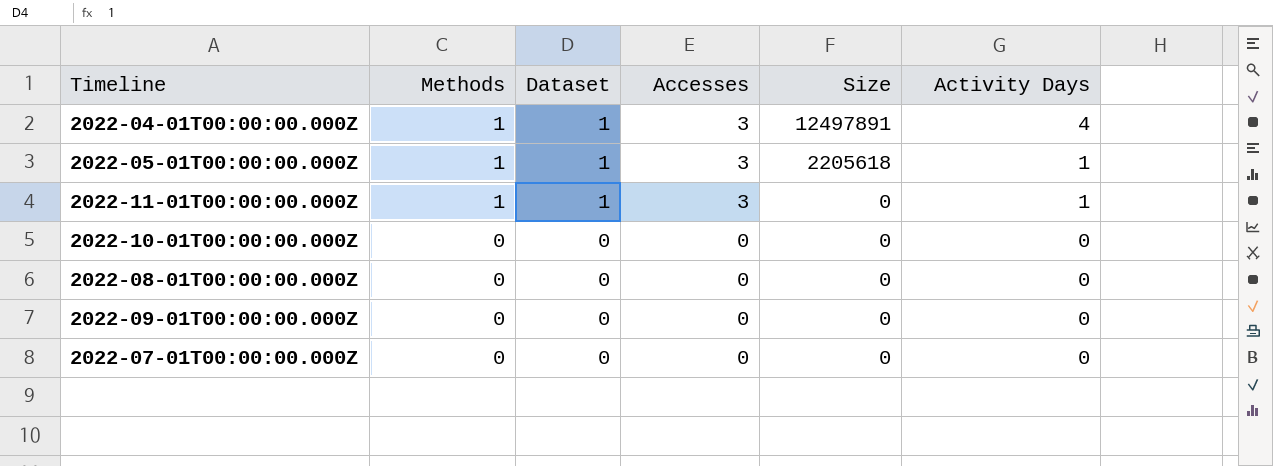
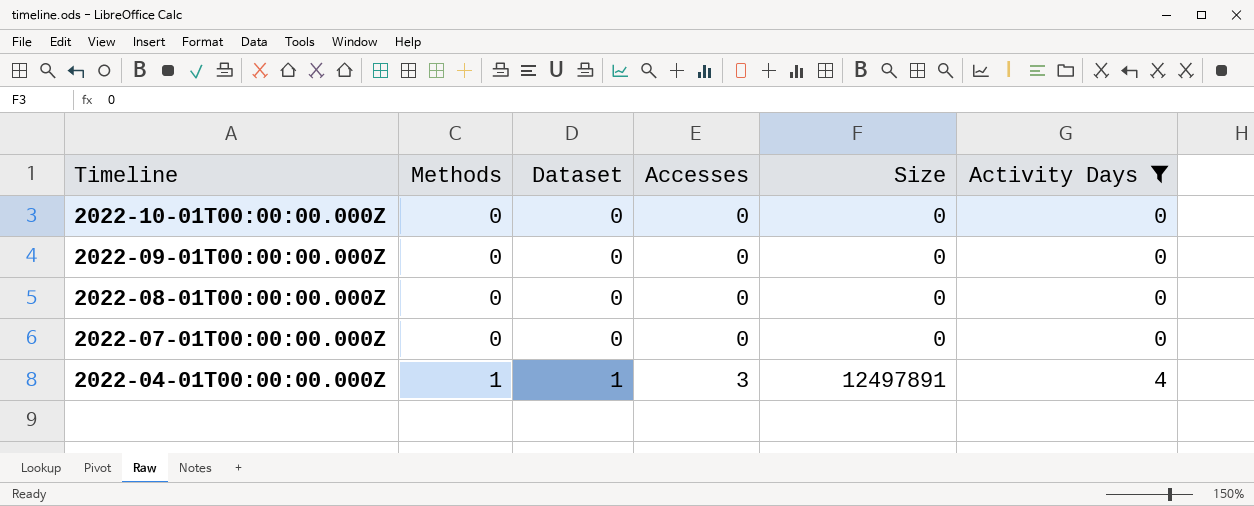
filter: none -> Activity Days != 1
row order: Methods descending -> Timeline descending

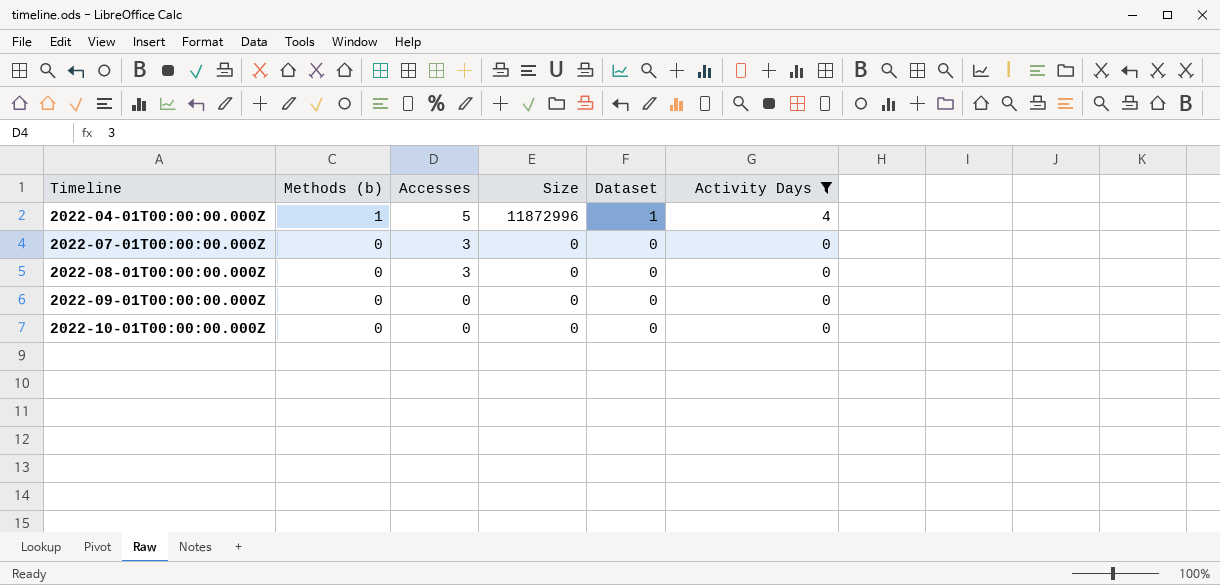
row order: Timeline descending -> Timeline ascending
column name: Methods -> Methods (b)
column Dataset | position: 3 -> 5
2022-04-01T00:00:00.000Z | Accesses: 3 -> 5
2022-04-01T00:00:00.000Z | Size: 12497891 -> 11872996
2022-07-01T00:00:00.000Z | Accesses: 0 -> 3
2022-08-01T00:00:00.000Z | Accesses: 0 -> 3

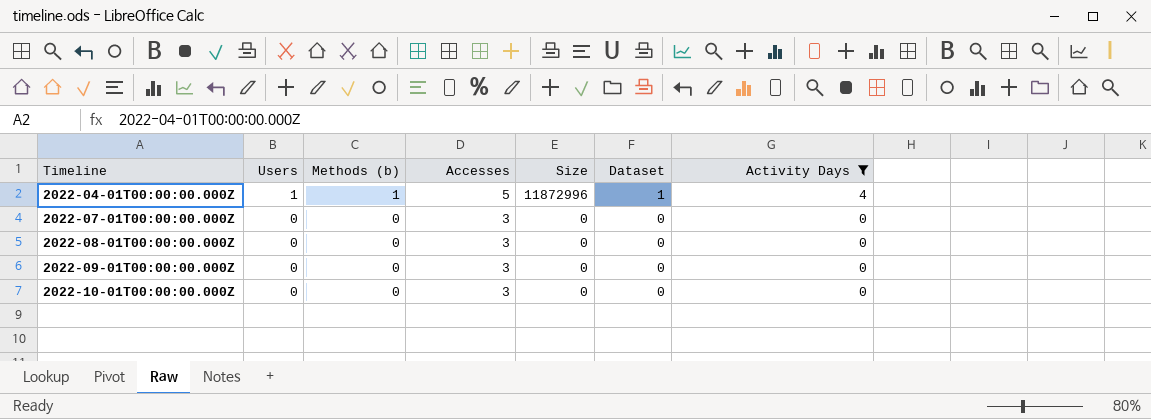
column Users | position: none -> 2
2022-09-01T00:00:00.000Z | Accesses: 0 -> 3
2022-10-01T00:00:00.000Z | Accesses: 0 -> 3

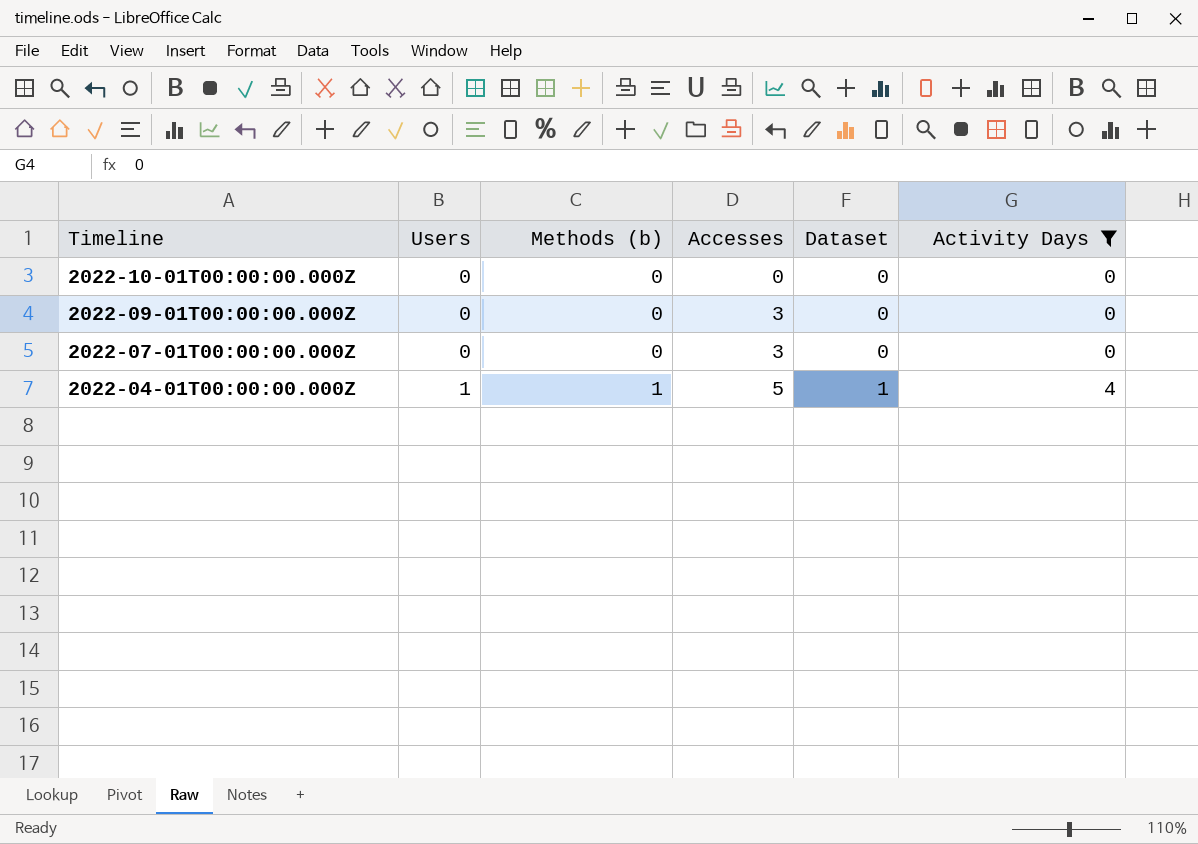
row order: Timeline ascending -> Timeline descending
column Size | position: 5 -> none
row 2022-08-01T00:00:00.000Z: 0 | 0 | 3 | 0 | 0 | 0 -> none
2022-10-01T00:00:00.000Z | Accesses: 3 -> 0

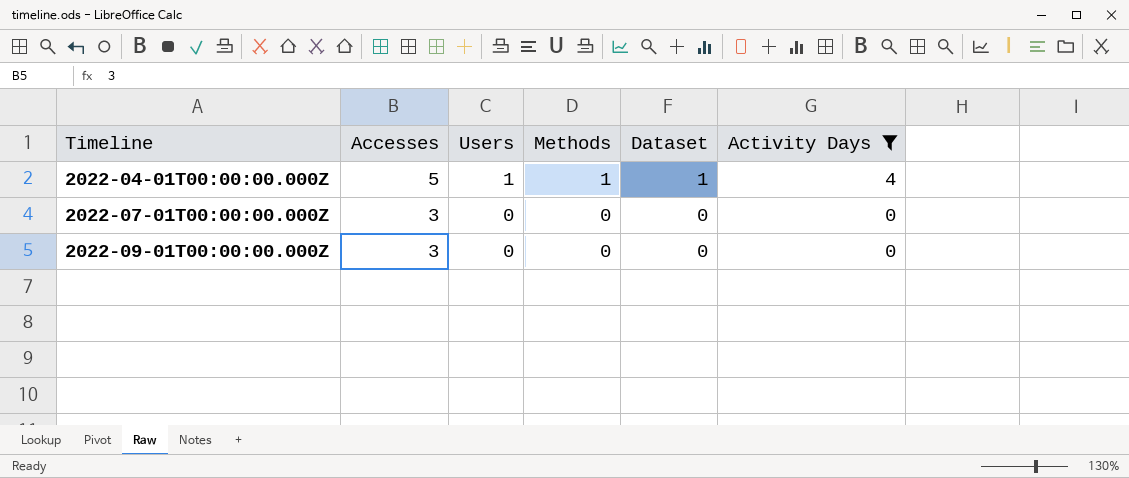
row order: Timeline descending -> Timeline ascending
column Accesses | position: 4 -> 2
column name: Methods (b) -> Methods
row 2022-10-01T00:00:00.000Z: 0 | 0 | 0 | 0 | 0 -> none

